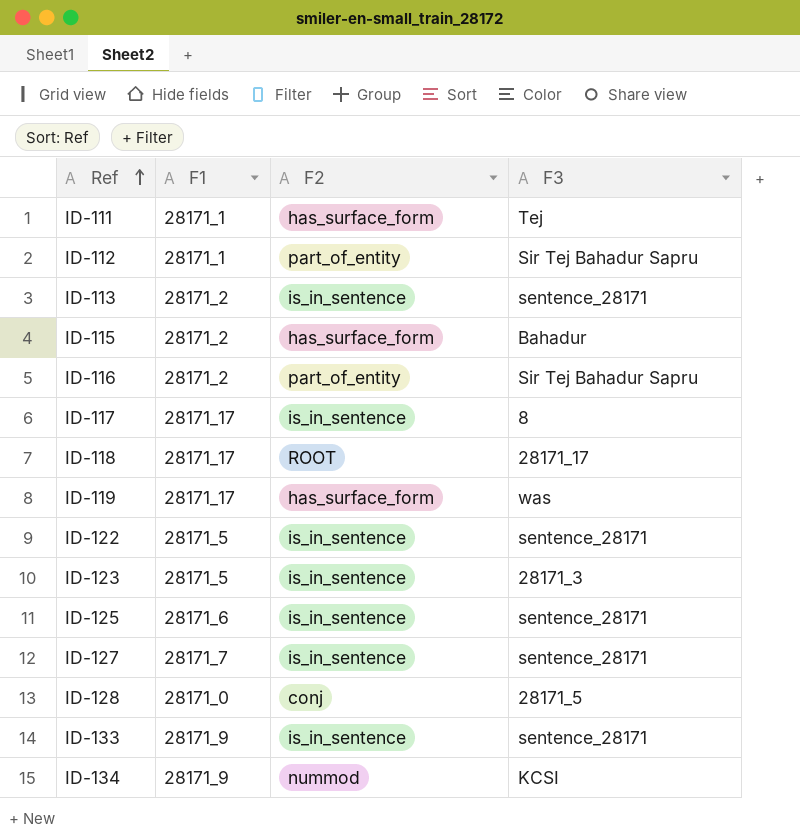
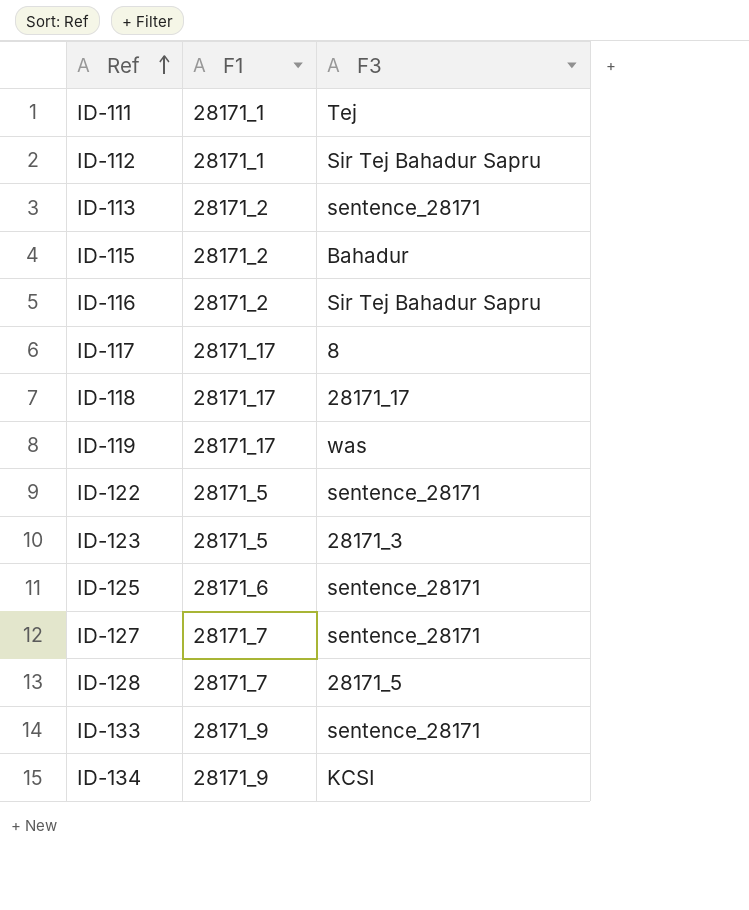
column F2 | position: 3 -> none
ID-128 | F1: 28171_0 -> 28171_7

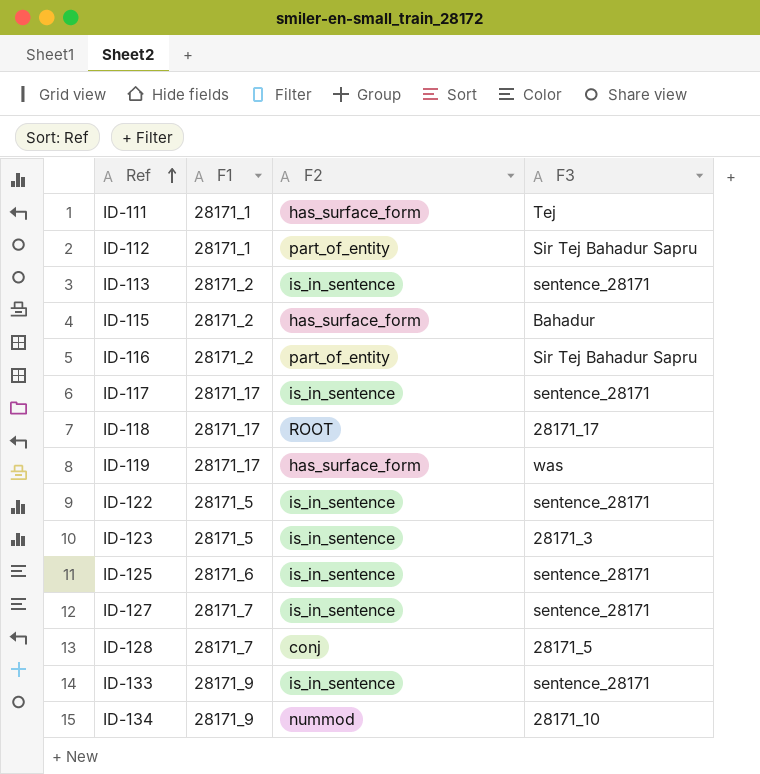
column F2 | position: none -> 3
ID-117 | F3: 8 -> sentence_28171
ID-134 | F3: KCSI -> 28171_10

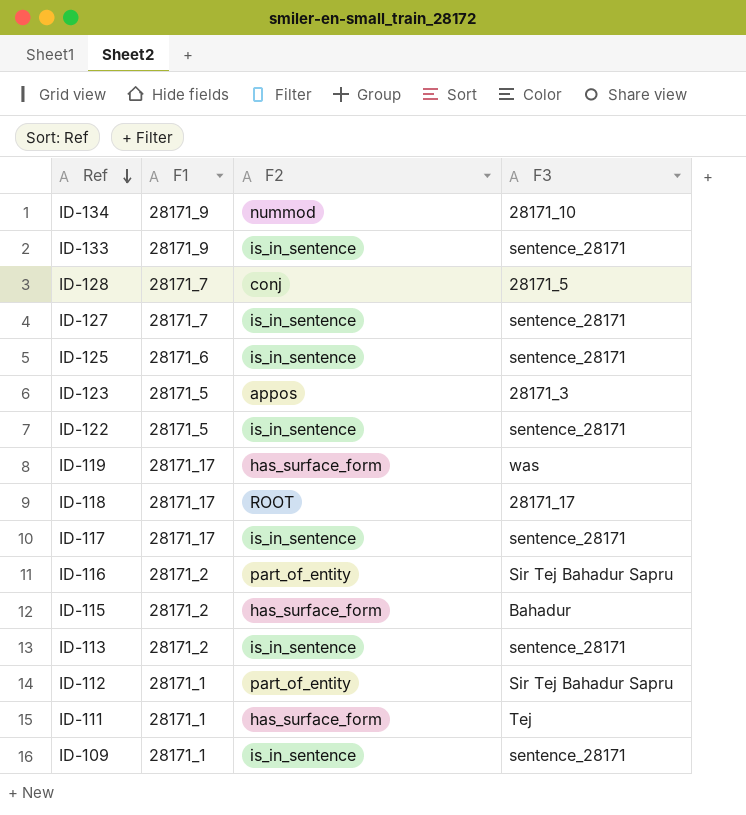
row order: Ref ascending -> Ref descending
ID-123 | F2: is_in_sentence -> appos
row ID-109: none -> 28171_1 | is_in_sentence | sentence_28171

